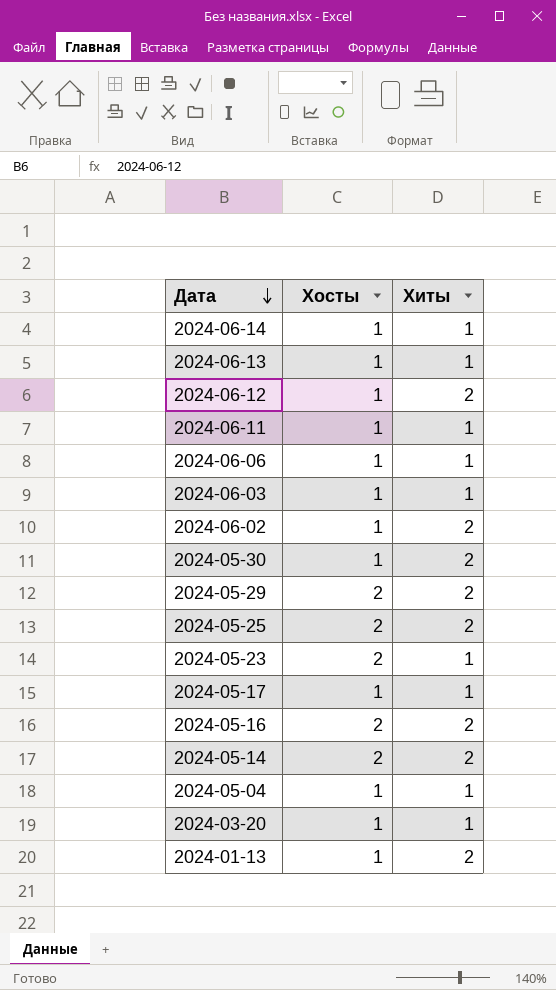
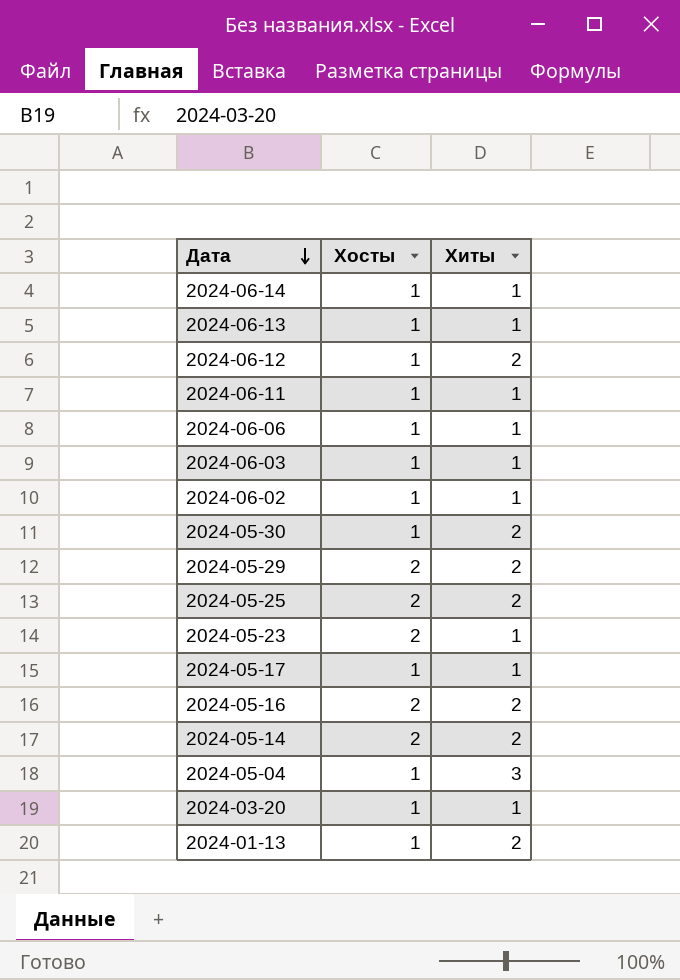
2024-06-02 | Хиты: 2 -> 1
2024-05-04 | Хиты: 1 -> 3

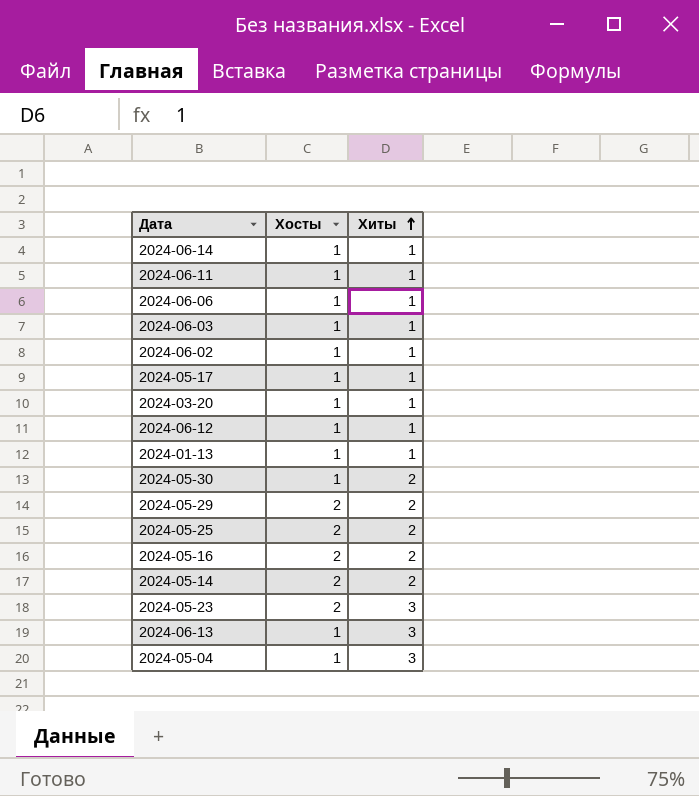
row order: Дата descending -> Хиты ascending
2024-06-12 | Хиты: 2 -> 1
2024-01-13 | Хиты: 2 -> 1
2024-05-23 | Хиты: 1 -> 3
2024-06-13 | Хиты: 1 -> 3

